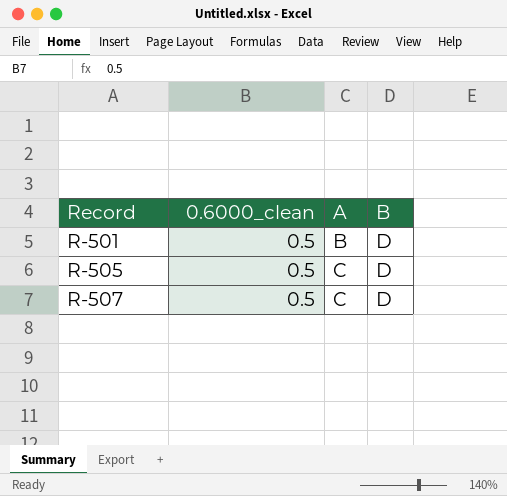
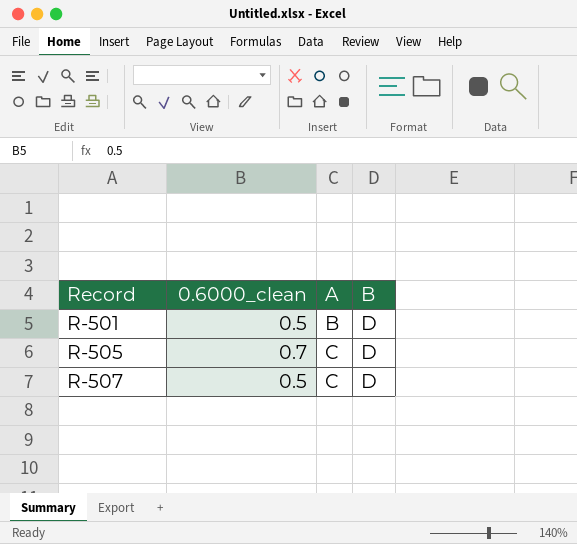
R-505 | 0.6000_clean: 0.5 -> 0.7

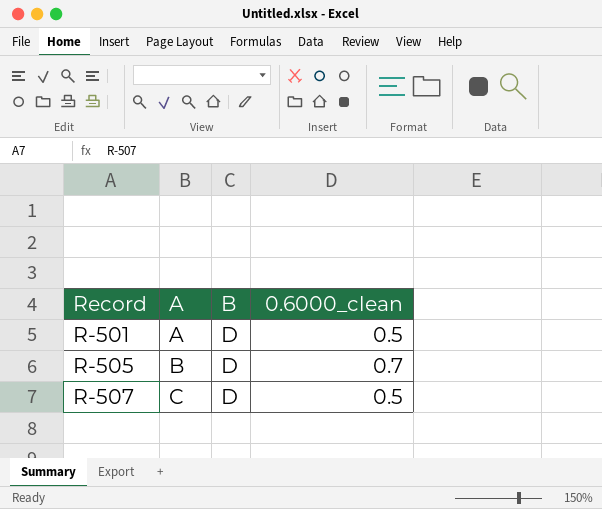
column 0.6000_clean | position: 2 -> 4
R-501 | A: B -> A
R-505 | A: C -> B

